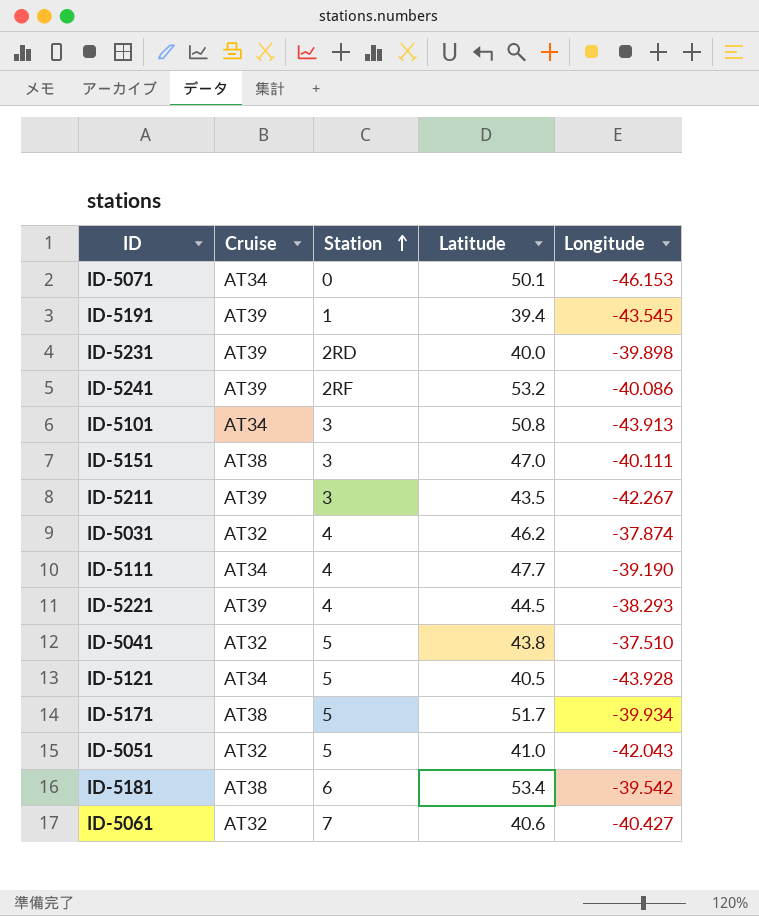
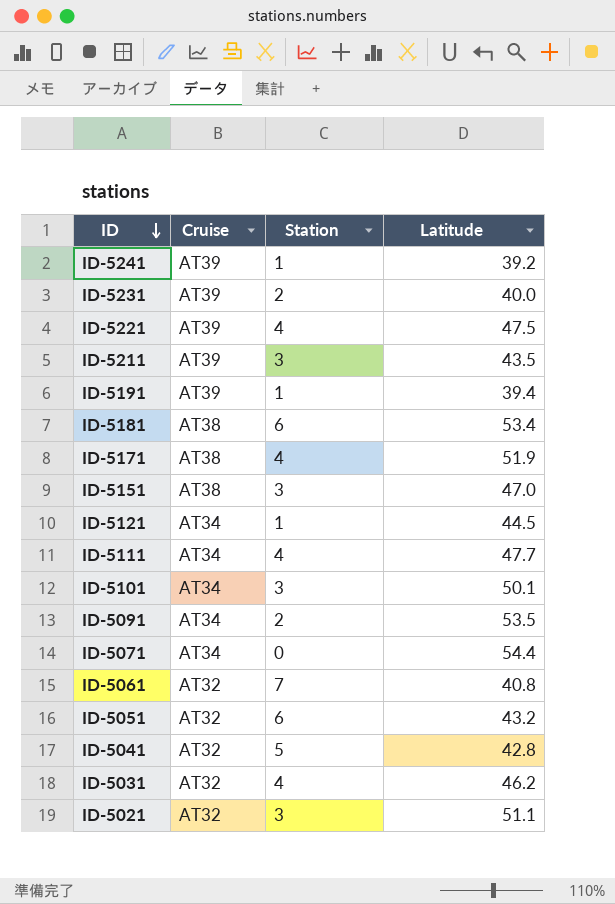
row order: Station ascending -> ID descending
column Longitude | position: 5 -> none
ID-5241 | Station: 2RF -> 1
ID-5241 | Latitude: 53.2 -> 39.2
ID-5231 | Station: 2RD -> 2
ID-5221 | Latitude: 44.5 -> 47.5
ID-5171 | Station: 5 -> 4
ID-5171 | Latitude: 51.7 -> 51.9
ID-5121 | Station: 5 -> 1
ID-5121 | Latitude: 40.5 -> 44.5
ID-5101 | Latitude: 50.8 -> 50.1
row ID-5091: none -> AT34 | 2 | 53.5
ID-5071 | Latitude: 50.1 -> 54.4
ID-5061 | Latitude: 40.6 -> 40.8
ID-5051 | Station: 5 -> 6
ID-5051 | Latitude: 41.0 -> 43.2
ID-5041 | Latitude: 43.8 -> 42.8
row ID-5021: none -> AT32 | 3 | 51.1

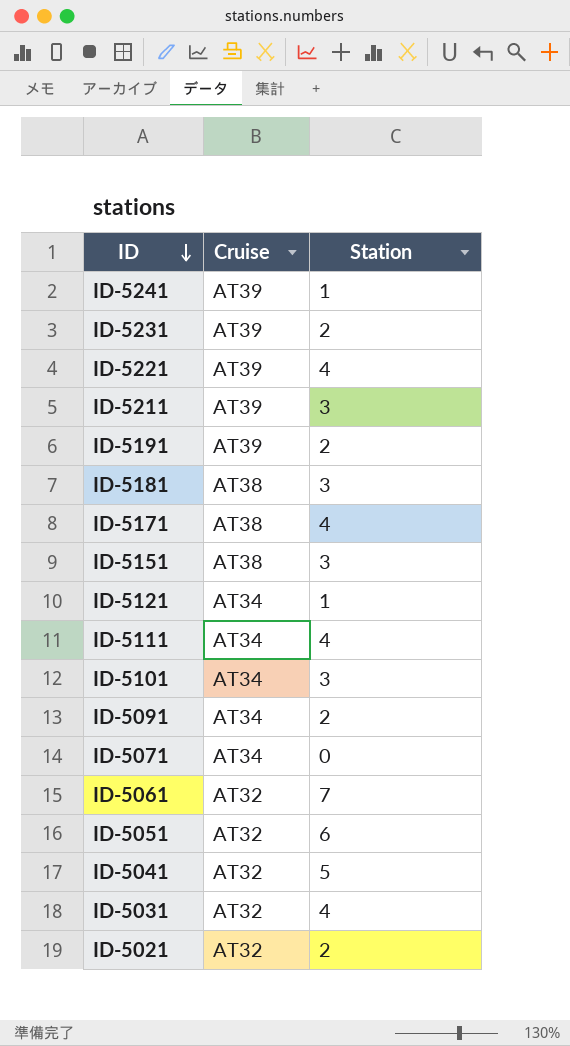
column Latitude | position: 4 -> none
ID-5191 | Station: 1 -> 2
ID-5181 | Station: 6 -> 3
ID-5021 | Station: 3 -> 2

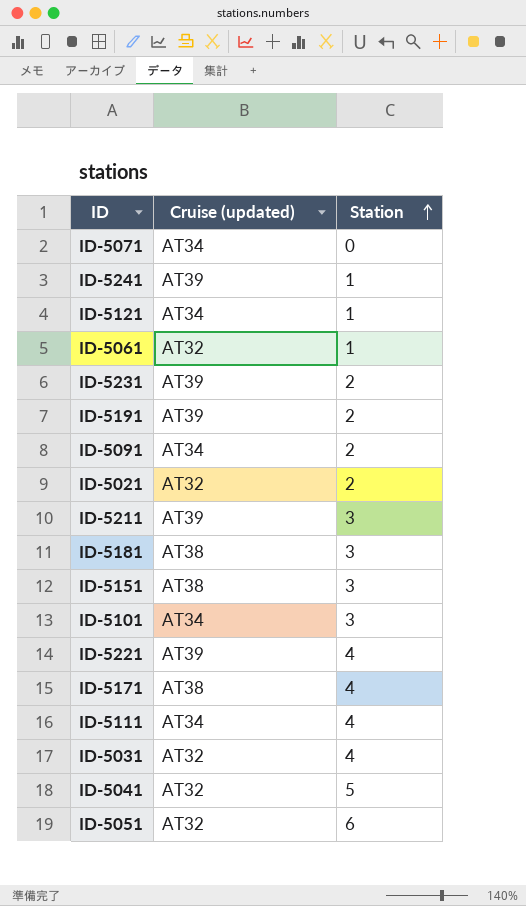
row order: ID descending -> Station ascending
column name: Cruise -> Cruise (updated)
ID-5061 | Station: 7 -> 1

